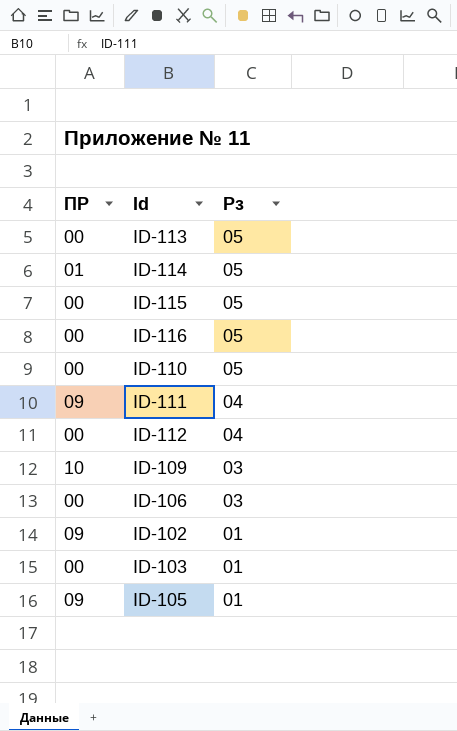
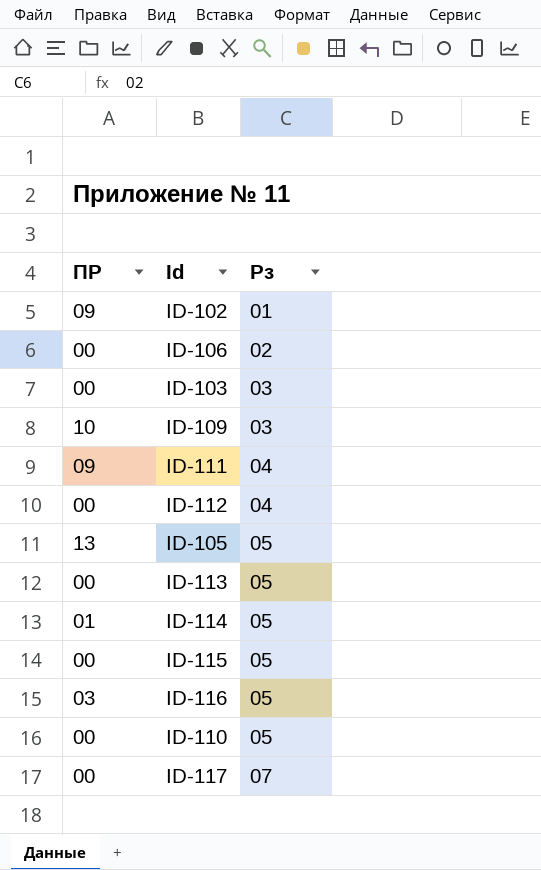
row order: Рз descending -> Рз ascending
ID-106 | Рз: 03 -> 02
ID-103 | Рз: 01 -> 03
ID-105 | ПР: 09 -> 13
ID-105 | Рз: 01 -> 05
ID-116 | ПР: 00 -> 03
row ID-117: none -> 00 | 07

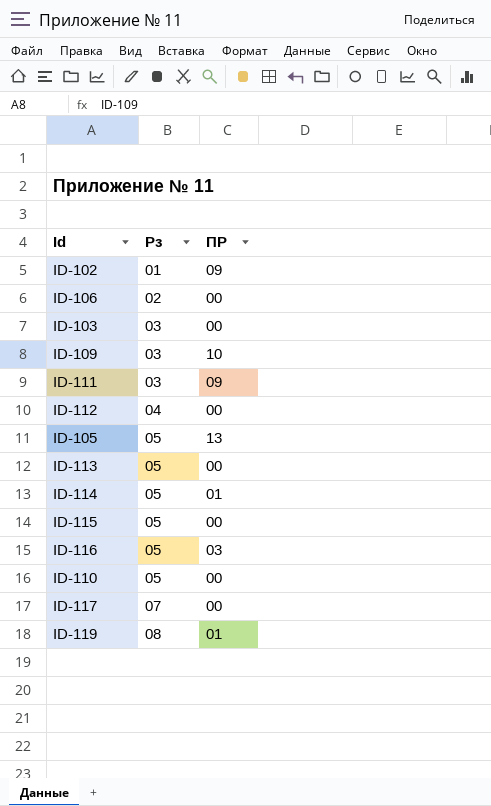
column ПР | position: 1 -> 3
ID-111 | Рз: 04 -> 03
row ID-119: none -> 08 | 01

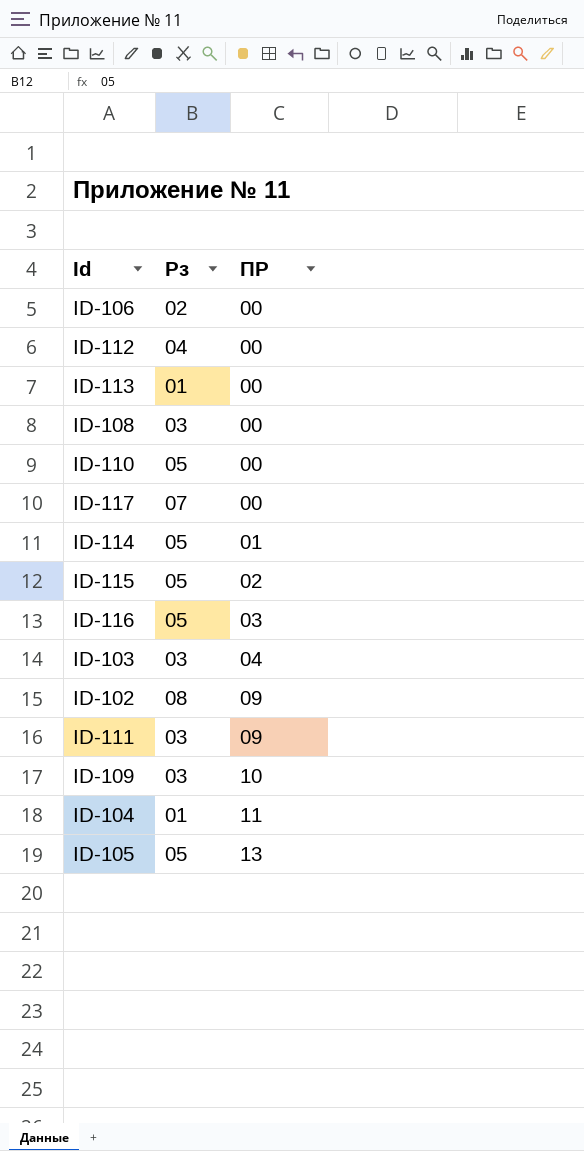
row order: Рз ascending -> ПР ascending
row ID-119: 08 | 01 -> none
ID-113 | Рз: 05 -> 01
row ID-108: none -> 03 | 00
ID-115 | ПР: 00 -> 02
ID-103 | ПР: 00 -> 04
ID-102 | Рз: 01 -> 08
row ID-104: none -> 01 | 11

